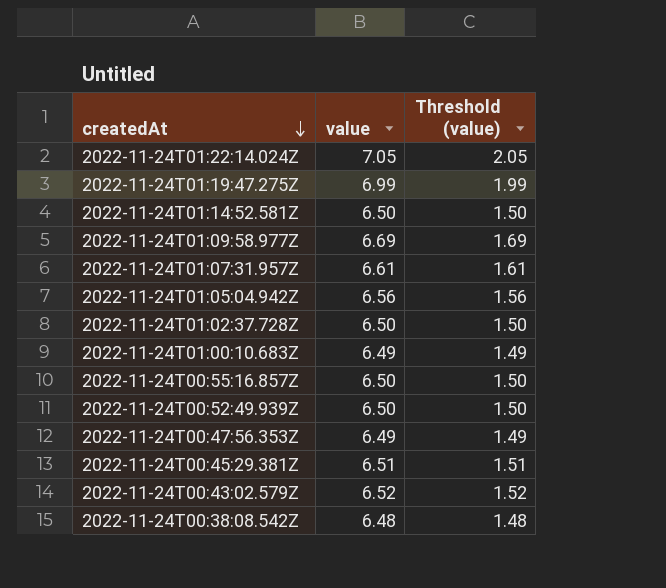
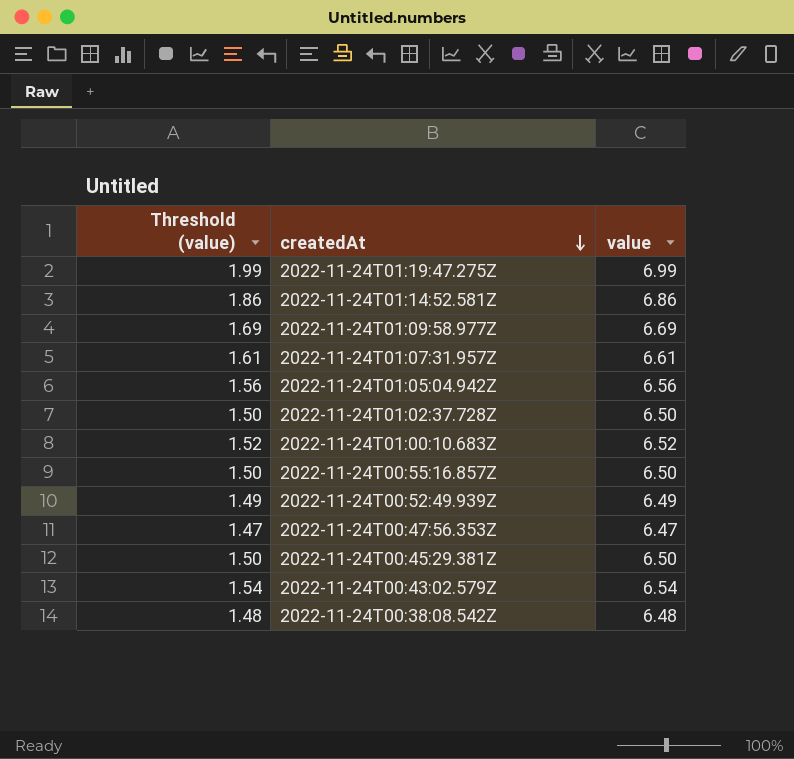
column Threshold (value) | position: 3 -> 1
row 2022-11-24T01:22:14.024Z: 7.05 | 2.05 -> none
2022-11-24T01:14:52.581Z | Threshold (value): 1.50 -> 1.86
2022-11-24T01:14:52.581Z | value: 6.50 -> 6.86
2022-11-24T01:00:10.683Z | Threshold (value): 1.49 -> 1.52
2022-11-24T01:00:10.683Z | value: 6.49 -> 6.52
2022-11-24T00:52:49.939Z | Threshold (value): 1.50 -> 1.49
2022-11-24T00:52:49.939Z | value: 6.50 -> 6.49
2022-11-24T00:47:56.353Z | Threshold (value): 1.49 -> 1.47
2022-11-24T00:47:56.353Z | value: 6.49 -> 6.47
2022-11-24T00:45:29.381Z | Threshold (value): 1.51 -> 1.50
2022-11-24T00:45:29.381Z | value: 6.51 -> 6.50
2022-11-24T00:43:02.579Z | Threshold (value): 1.52 -> 1.54
2022-11-24T00:43:02.579Z | value: 6.52 -> 6.54

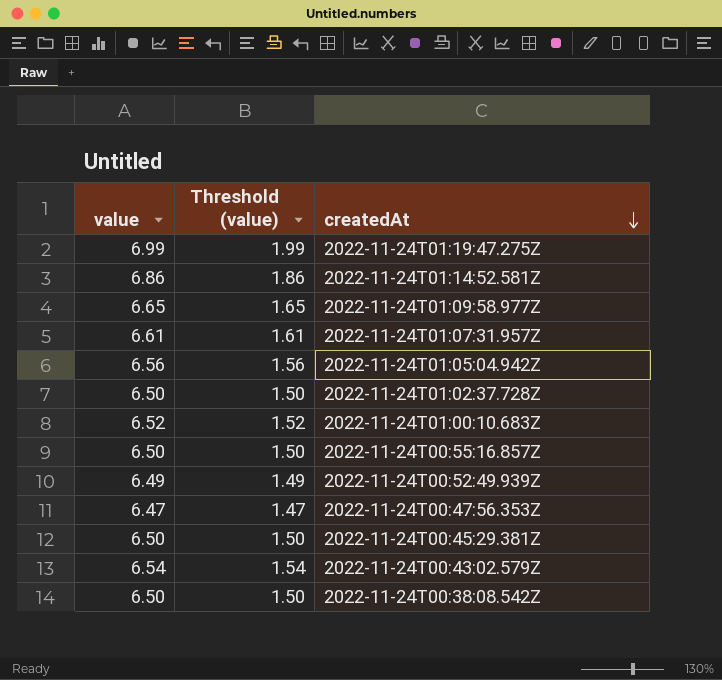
column value | position: 3 -> 1
2022-11-24T01:09:58.977Z | value: 6.69 -> 6.65
2022-11-24T01:09:58.977Z | Threshold (value): 1.69 -> 1.65
2022-11-24T00:38:08.542Z | value: 6.48 -> 6.50
2022-11-24T00:38:08.542Z | Threshold (value): 1.48 -> 1.50

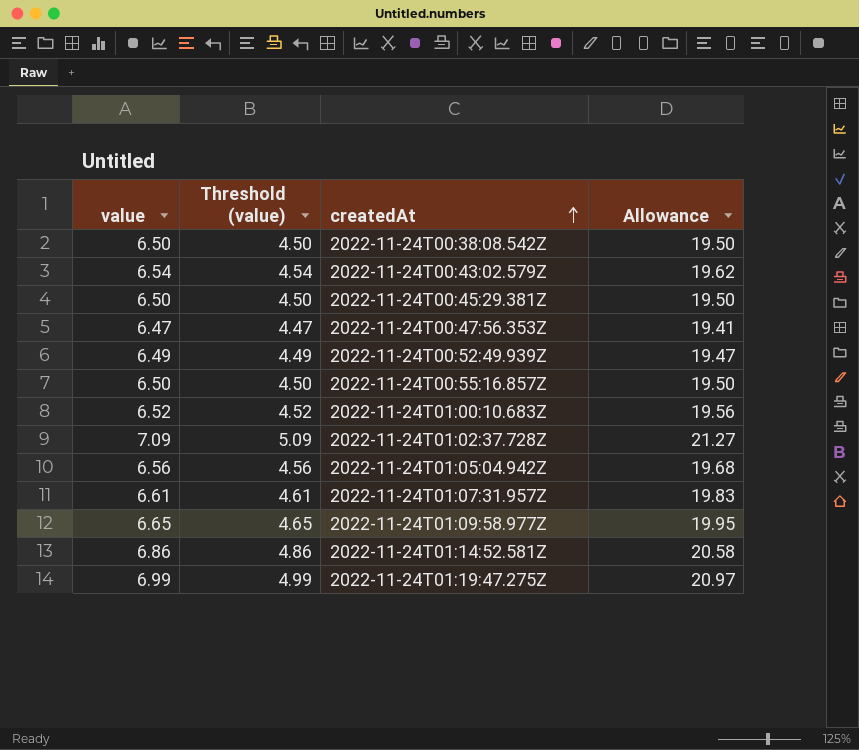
row order: createdAt descending -> createdAt ascending
column Threshold (value) | formula: [value] - 5 -> [value] - 2
column Allowance | formula: none -> [value] * 3
2022-11-24T01:02:37.728Z | value: 6.50 -> 7.09

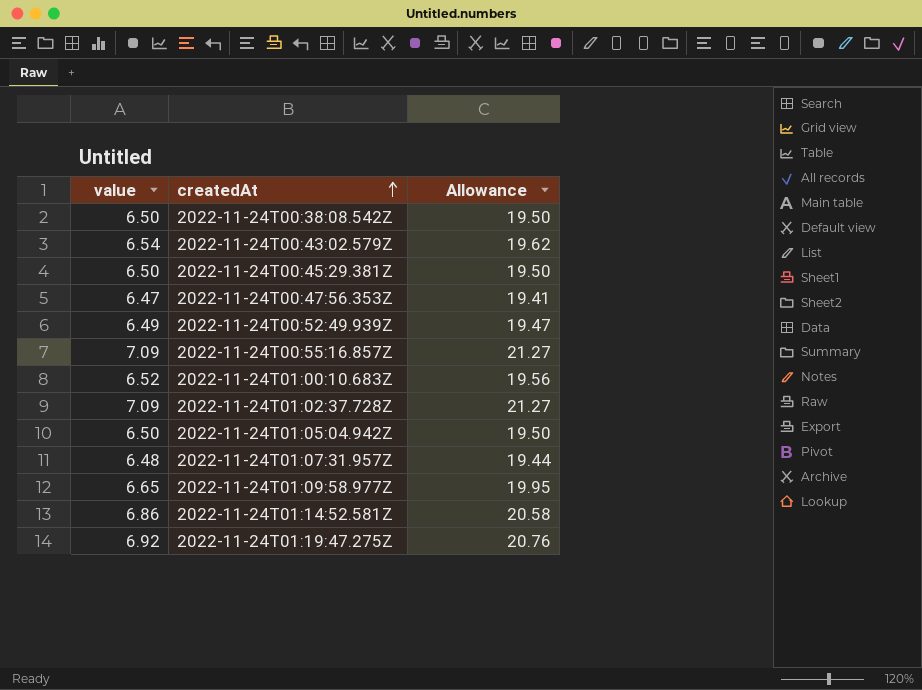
column Threshold (value) | formula: [value] - 2 -> none
2022-11-24T00:55:16.857Z | value: 6.50 -> 7.09
2022-11-24T00:55:16.857Z | Allowance: 19.50 -> 21.27
2022-11-24T01:05:04.942Z | value: 6.56 -> 6.50
2022-11-24T01:05:04.942Z | Allowance: 19.68 -> 19.50
2022-11-24T01:07:31.957Z | value: 6.61 -> 6.48
2022-11-24T01:07:31.957Z | Allowance: 19.83 -> 19.44
2022-11-24T01:19:47.275Z | value: 6.99 -> 6.92
2022-11-24T01:19:47.275Z | Allowance: 20.97 -> 20.76

